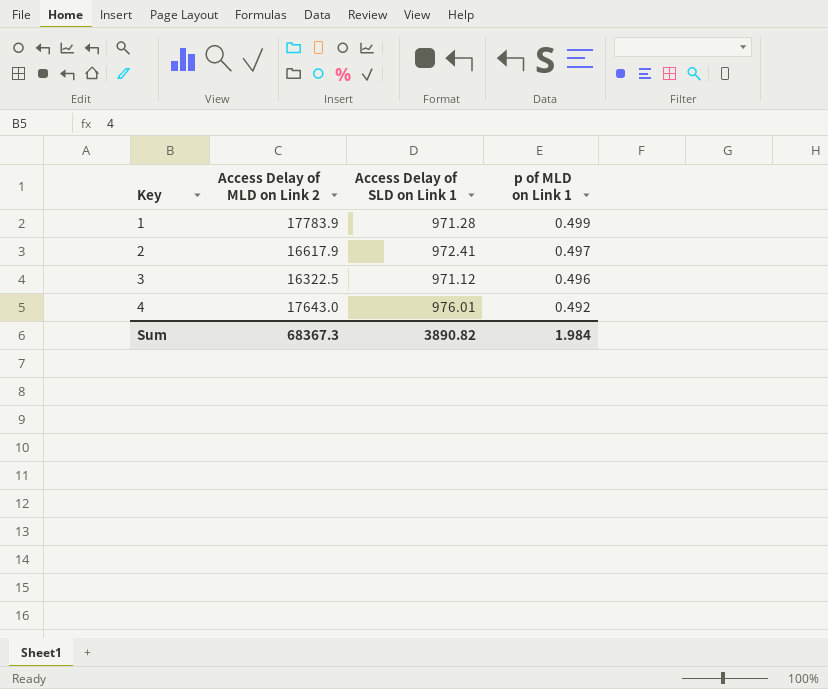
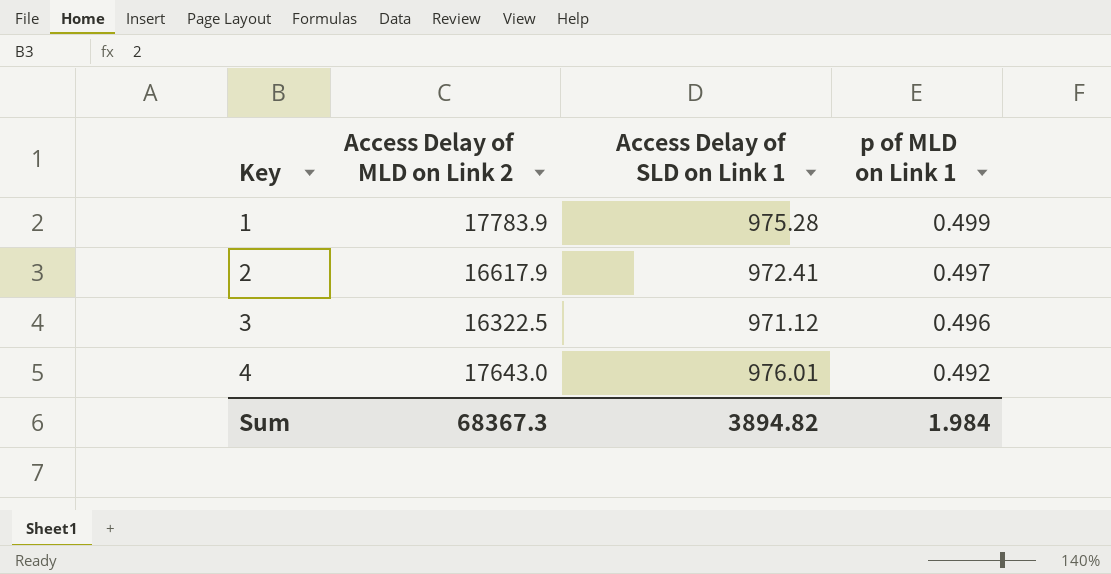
1 | Access Delay of SLD on Link 1: 971.28 -> 975.28
Sum | Access Delay of SLD on Link 1: 3890.82 -> 3894.82

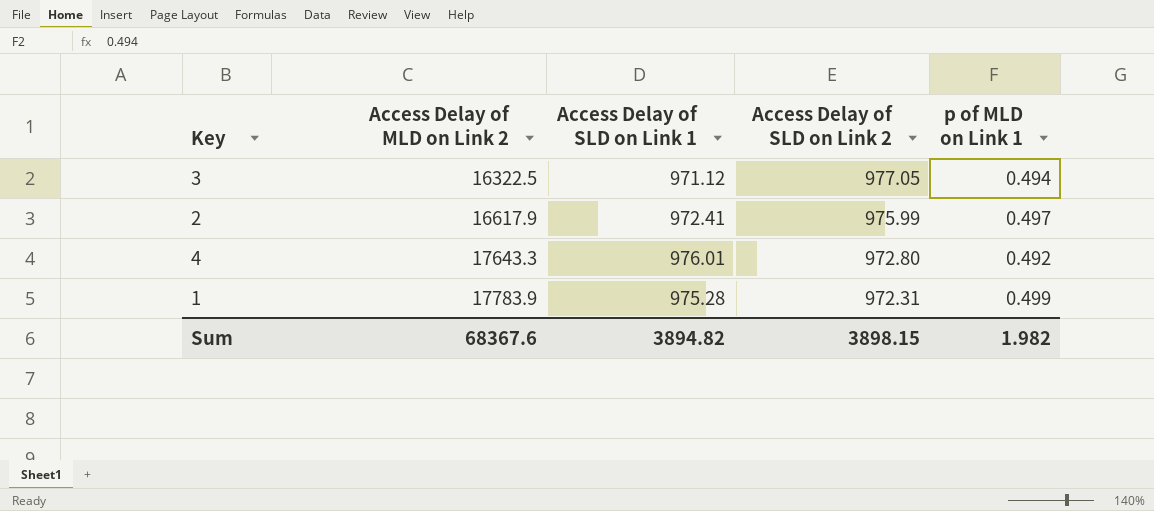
row order: Key ascending -> Access Delay of MLD on Link 2 ascending
column Access Delay of SLD on Link 2 | position: none -> 4
3 | p of MLD on Link 1: 0.496 -> 0.494
4 | Access Delay of MLD on Link 2: 17643.0 -> 17643.3
Sum | Access Delay of MLD on Link 2: 68367.3 -> 68367.6
Sum | p of MLD on Link 1: 1.984 -> 1.982

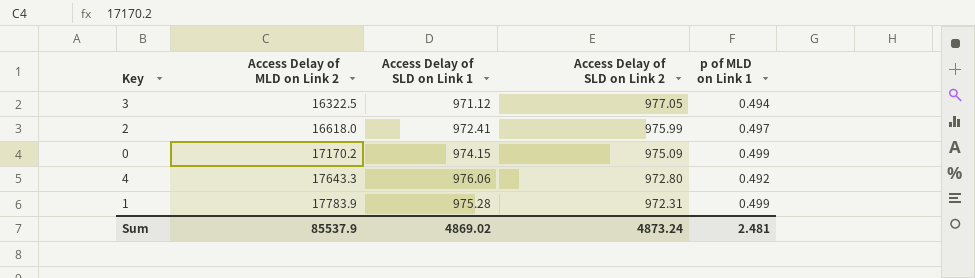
2 | Access Delay of MLD on Link 2: 16617.9 -> 16618.0
row 0: none -> 17170.2 | 974.15 | 975.09 | 0.499
4 | Access Delay of SLD on Link 1: 976.01 -> 976.06
Sum | Access Delay of MLD on Link 2: 68367.6 -> 85537.9
Sum | Access Delay of SLD on Link 1: 3894.82 -> 4869.02
Sum | Access Delay of SLD on Link 2: 3898.15 -> 4873.24
Sum | p of MLD on Link 1: 1.982 -> 2.481

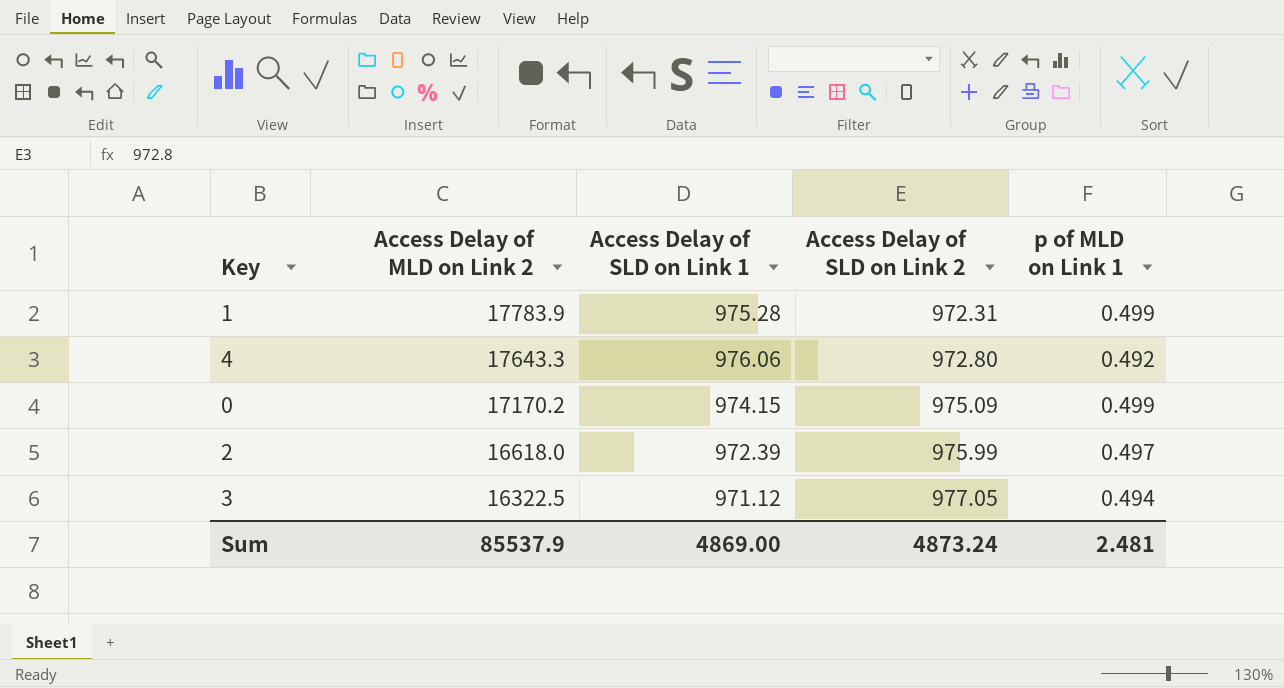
row order: Access Delay of MLD on Link 2 ascending -> Access Delay of MLD on Link 2 descending
2 | Access Delay of SLD on Link 1: 972.41 -> 972.39
Sum | Access Delay of SLD on Link 1: 4869.02 -> 4869.00

